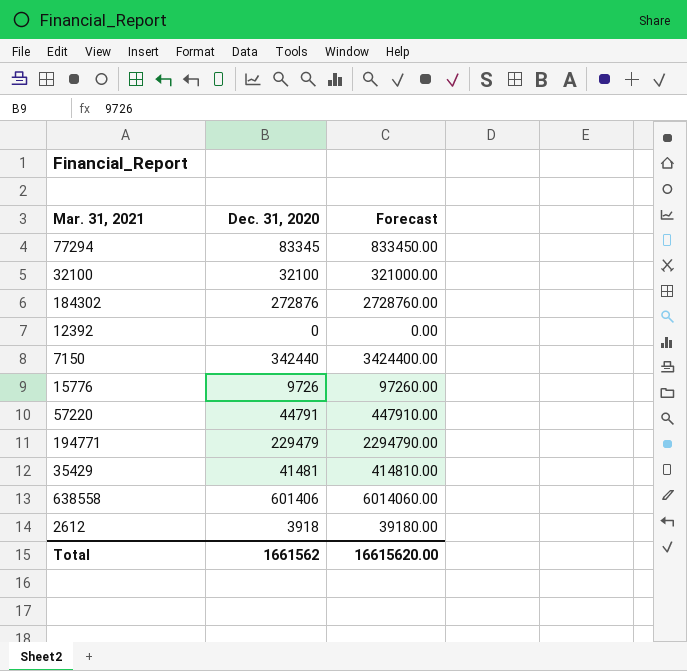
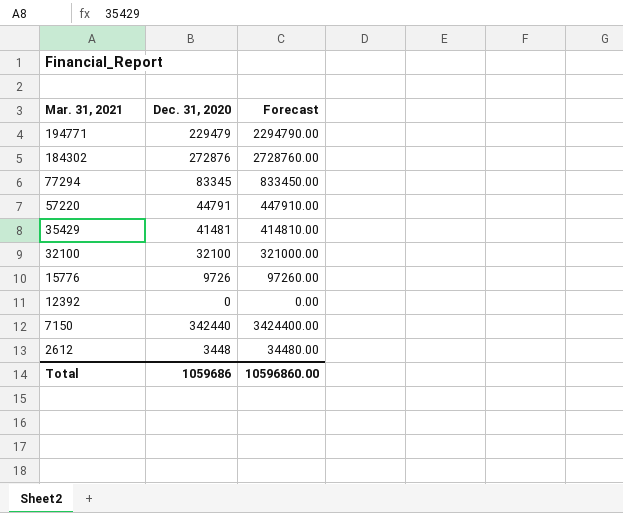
row order: none -> Mar. 31, 2021 descending
row 638558: 601406 | 6014060.00 -> none
2612 | Dec. 31, 2020: 3918 -> 3448
2612 | Forecast: 39180.00 -> 34480.00
Total | Dec. 31, 2020: 1661562 -> 1059686
Total | Forecast: 16615620.00 -> 10596860.00

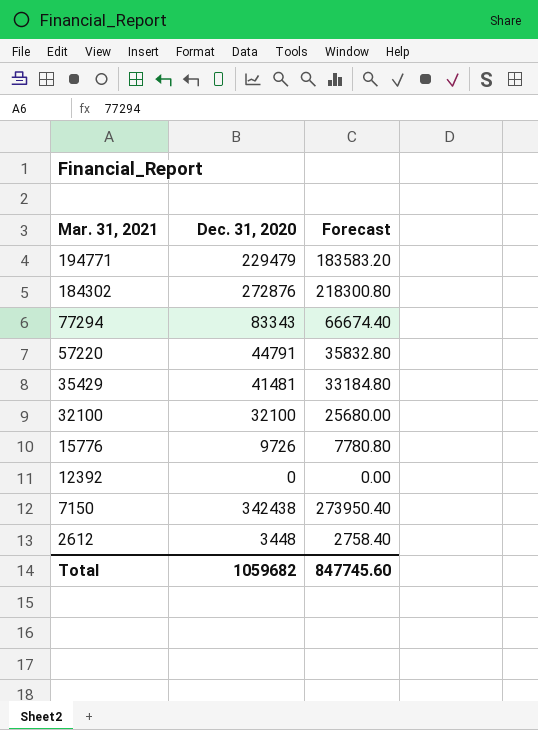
column Forecast | formula: [Dec. 31, 2020] * 10 -> [Dec. 31, 2020] * 0.8
77294 | Dec. 31, 2020: 83345 -> 83343
7150 | Dec. 31, 2020: 342440 -> 342438
Total | Dec. 31, 2020: 1059686 -> 1059682
Total | Forecast: 10596860.00 -> 847745.60

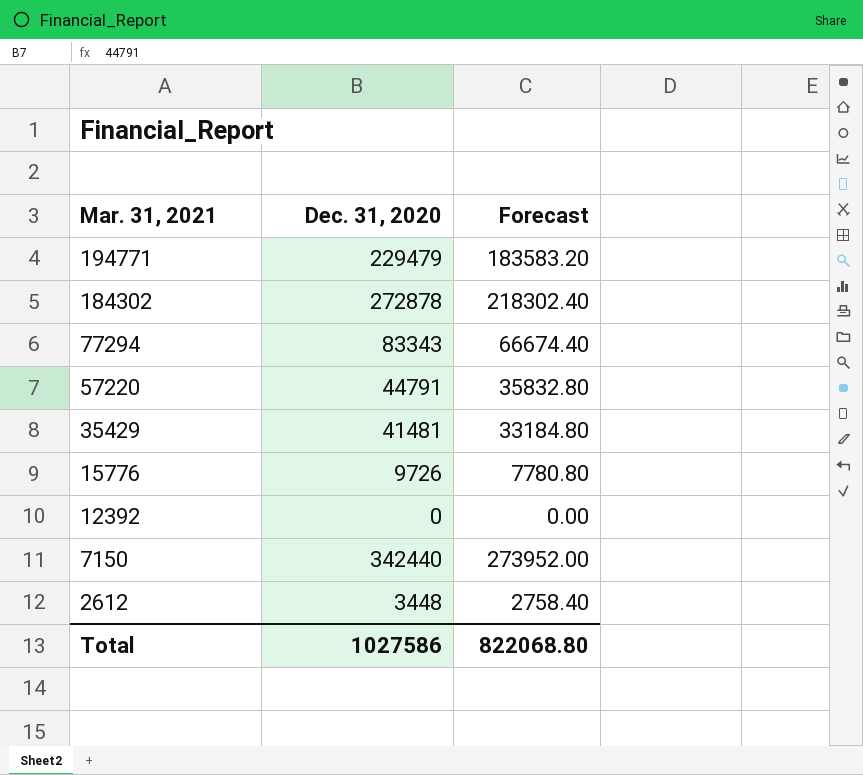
row 32100: 32100 | 25680.00 -> none
184302 | Dec. 31, 2020: 272876 -> 272878
184302 | Forecast: 218300.80 -> 218302.40
7150 | Dec. 31, 2020: 342438 -> 342440
7150 | Forecast: 273950.40 -> 273952.00
Total | Dec. 31, 2020: 1059682 -> 1027586
Total | Forecast: 847745.60 -> 822068.80

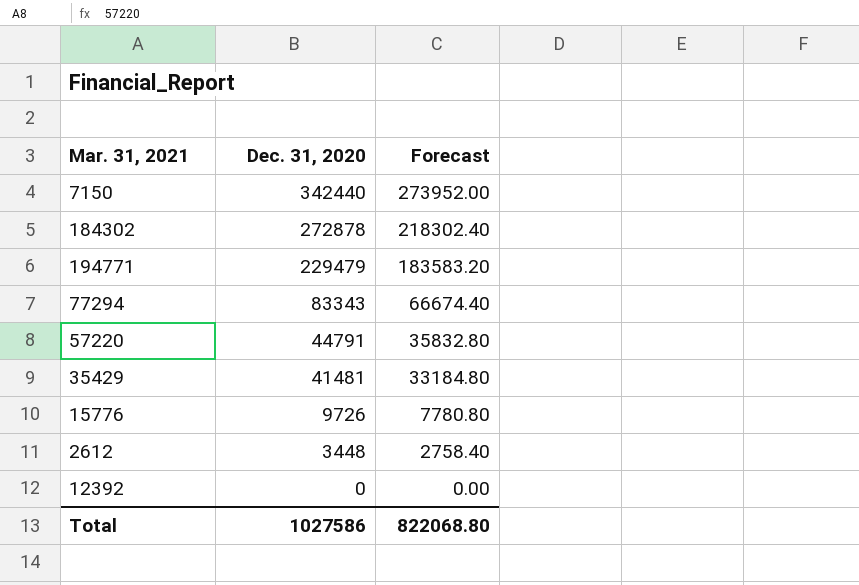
row order: Mar. 31, 2021 descending -> Dec. 31, 2020 descending

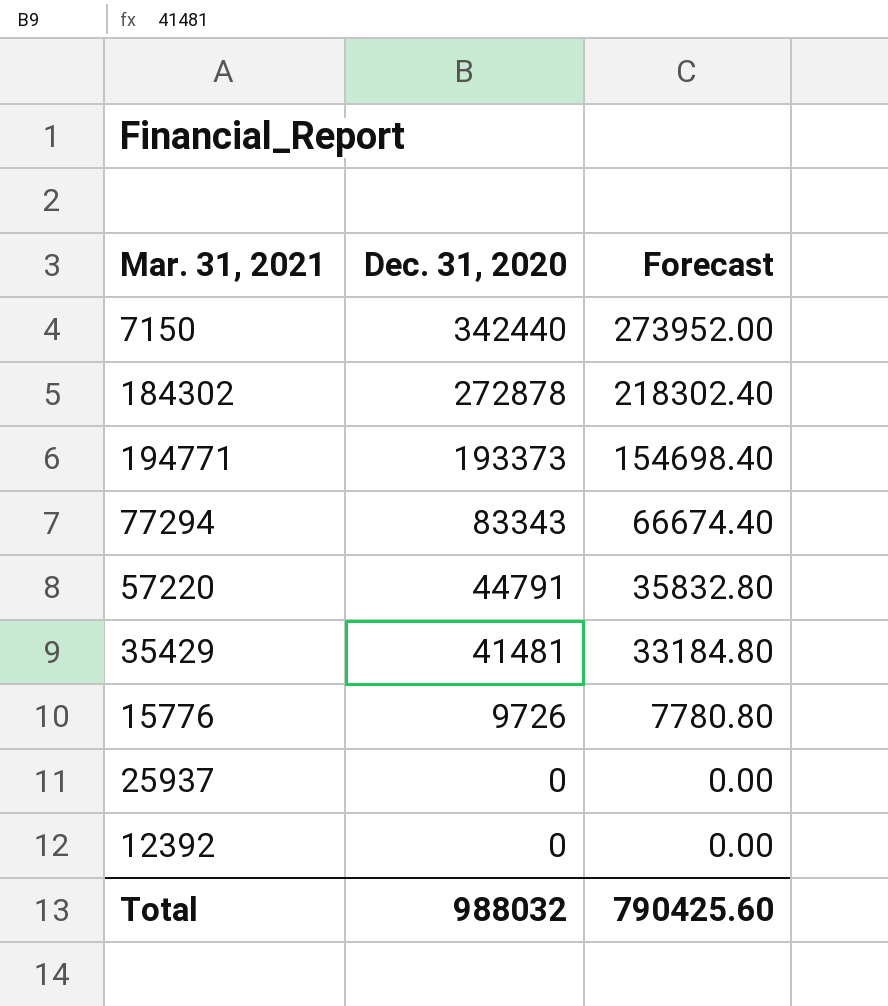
row 2612: 3448 | 2758.40 -> none
194771 | Dec. 31, 2020: 229479 -> 193373
194771 | Forecast: 183583.20 -> 154698.40
row 25937: none -> 0 | 0.00
Total | Dec. 31, 2020: 1027586 -> 988032
Total | Forecast: 822068.80 -> 790425.60

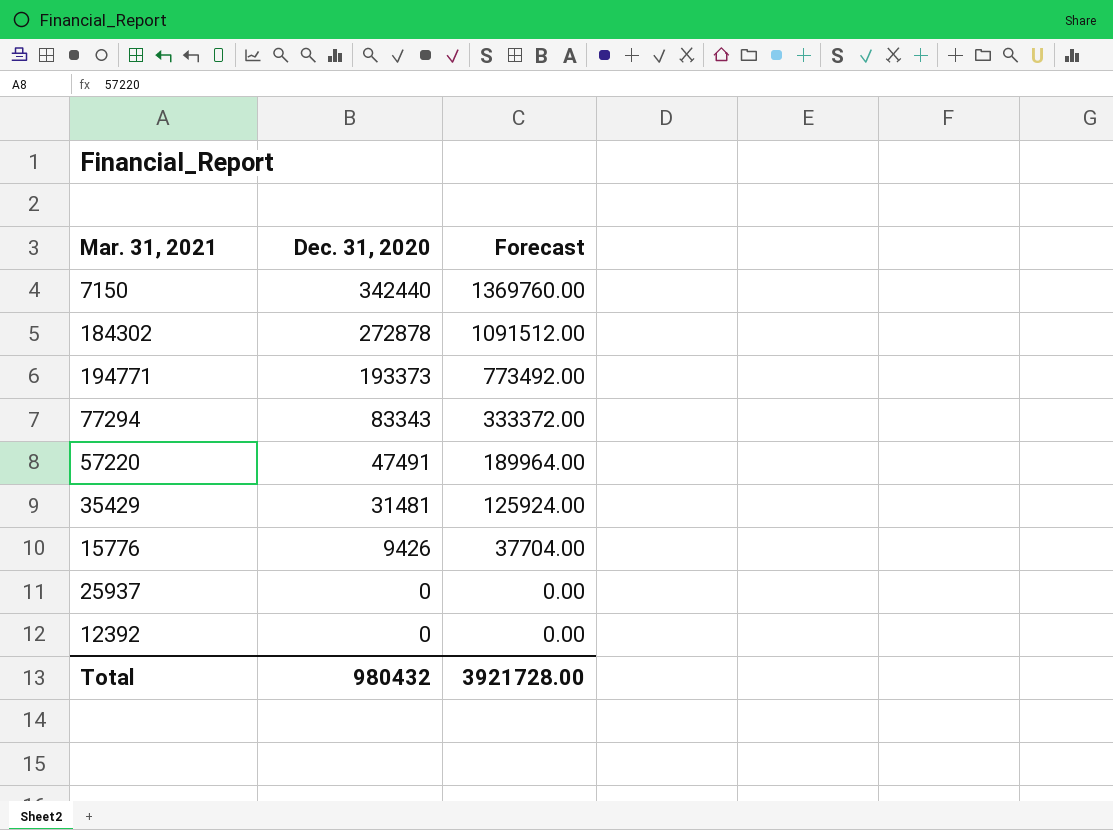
column Forecast | formula: [Dec. 31, 2020] * 0.8 -> [Dec. 31, 2020] * 4
57220 | Dec. 31, 2020: 44791 -> 47491
35429 | Dec. 31, 2020: 41481 -> 31481
15776 | Dec. 31, 2020: 9726 -> 9426
Total | Dec. 31, 2020: 988032 -> 980432
Total | Forecast: 790425.60 -> 3921728.00

